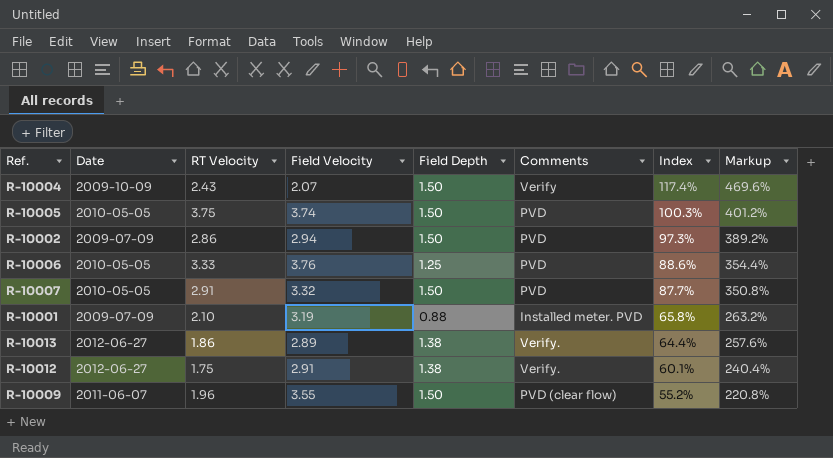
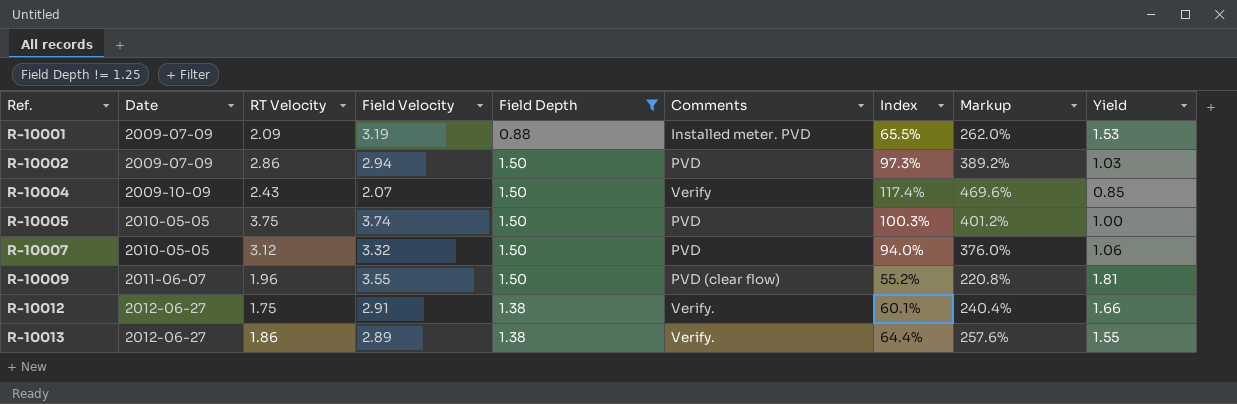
filter: none -> Field Depth != 1.25
row order: Index descending -> Ref. ascending
column Yield | formula: none -> [Field Velocity] / [RT Velocity]
R-10001 | RT Velocity: 2.10 -> 2.09
R-10001 | Index: 65.8% -> 65.5%
R-10001 | Markup: 263.2% -> 262.0%
R-10007 | RT Velocity: 2.91 -> 3.12
R-10007 | Index: 87.7% -> 94.0%
R-10007 | Markup: 350.8% -> 376.0%

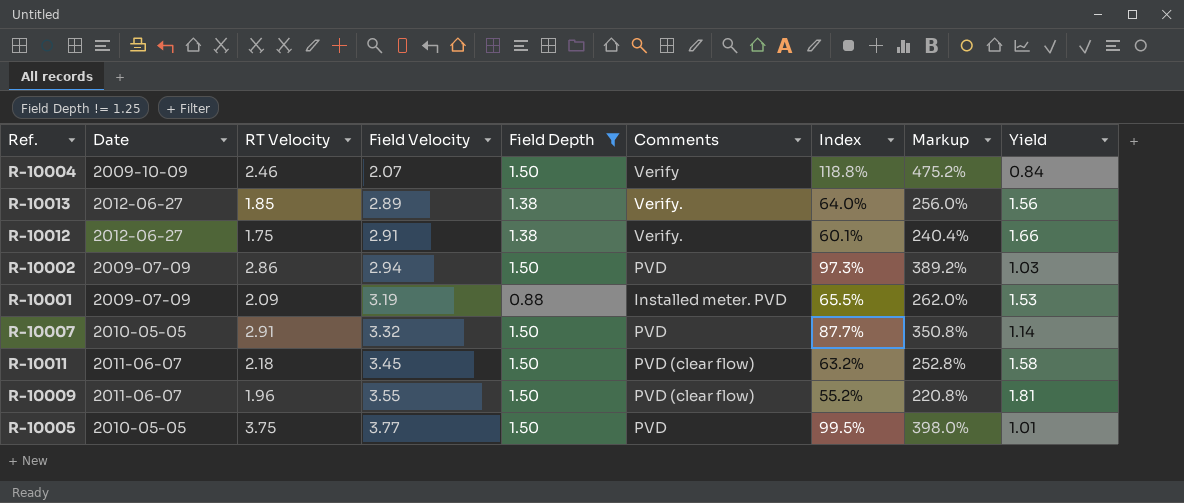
row order: Ref. ascending -> Field Velocity ascending
R-10004 | RT Velocity: 2.43 -> 2.46
R-10004 | Index: 117.4% -> 118.8%
R-10004 | Markup: 469.6% -> 475.2%
R-10004 | Yield: 0.85 -> 0.84
R-10013 | RT Velocity: 1.86 -> 1.85
R-10013 | Index: 64.4% -> 64.0%
R-10013 | Markup: 257.6% -> 256.0%
R-10013 | Yield: 1.55 -> 1.56
R-10007 | RT Velocity: 3.12 -> 2.91
R-10007 | Index: 94.0% -> 87.7%
R-10007 | Markup: 376.0% -> 350.8%
R-10007 | Yield: 1.06 -> 1.14
row R-10011: none -> 2011-06-07 | 2.18 | 3.45 | 1.50 | PVD (clear flow) | 63.2% | 252.8% | 1.58
R-10005 | Field Velocity: 3.74 -> 3.77
R-10005 | Index: 100.3% -> 99.5%
R-10005 | Markup: 401.2% -> 398.0%
R-10005 | Yield: 1.00 -> 1.01

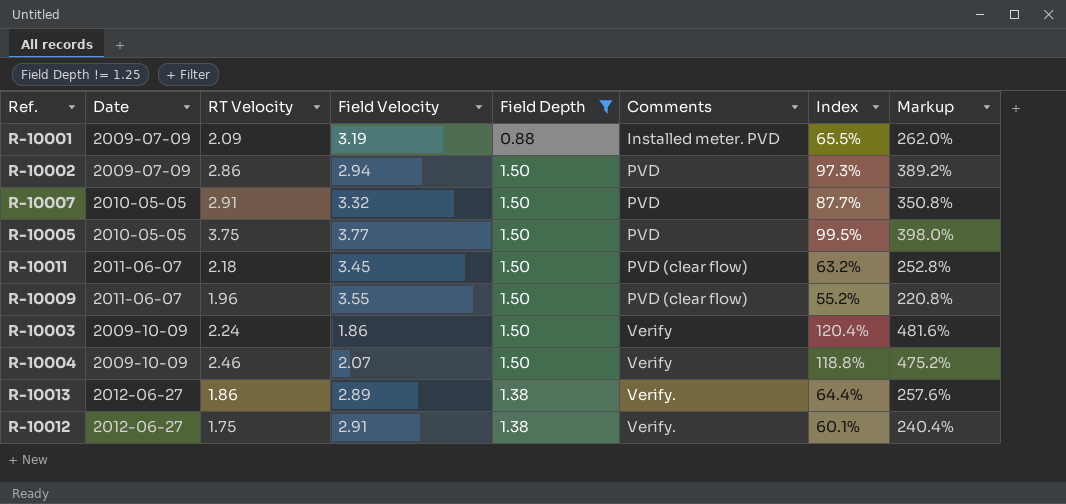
row order: Field Velocity ascending -> Comments ascending
column Yield | formula: [Field Velocity] / [RT Velocity] -> none
row R-10003: none -> 2009-10-09 | 2.24 | 1.86 | 1.50 | Verify | 120.4% | 481.6%
R-10013 | RT Velocity: 1.85 -> 1.86
R-10013 | Index: 64.0% -> 64.4%
R-10013 | Markup: 256.0% -> 257.6%

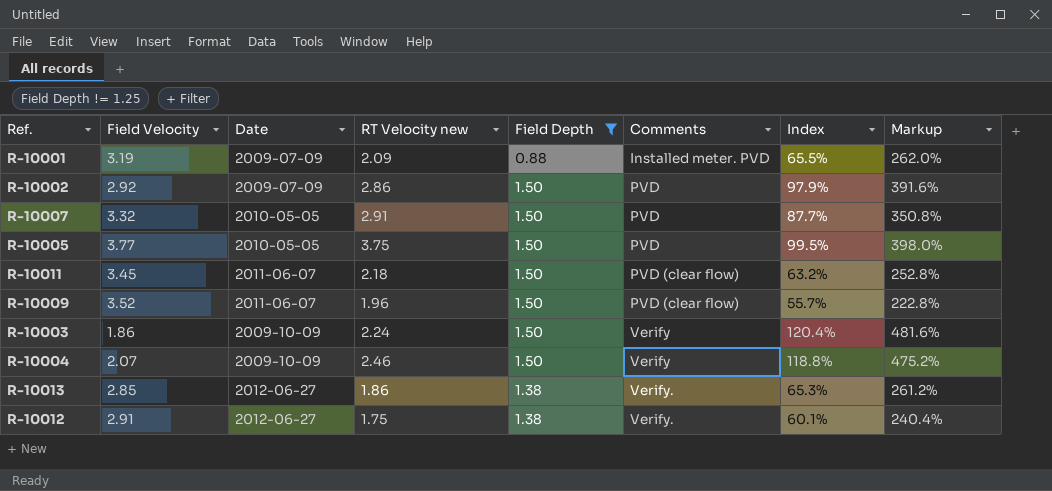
column Field Velocity | position: 4 -> 2
column name: RT Velocity -> RT Velocity new
R-10002 | Field Velocity: 2.94 -> 2.92
R-10002 | Index: 97.3% -> 97.9%
R-10002 | Markup: 389.2% -> 391.6%
R-10009 | Field Velocity: 3.55 -> 3.52
R-10009 | Index: 55.2% -> 55.7%
R-10009 | Markup: 220.8% -> 222.8%
R-10013 | Field Velocity: 2.89 -> 2.85
R-10013 | Index: 64.4% -> 65.3%
R-10013 | Markup: 257.6% -> 261.2%

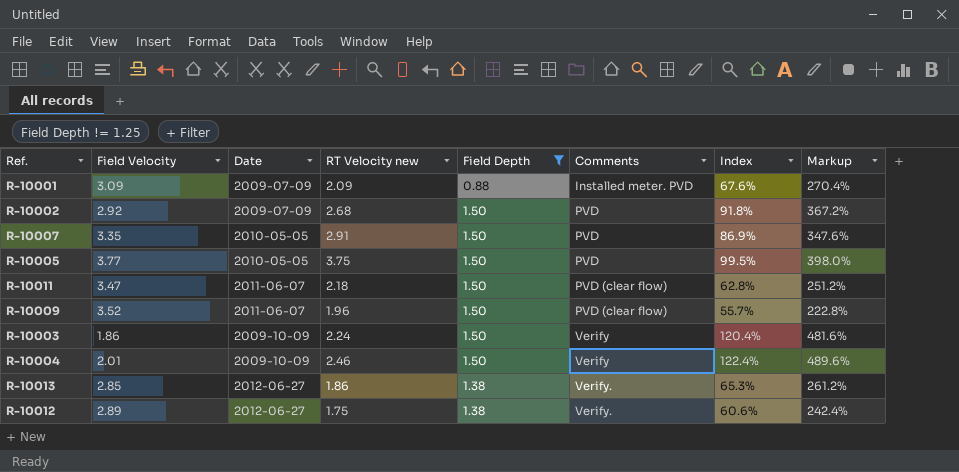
R-10001 | Field Velocity: 3.19 -> 3.09
R-10001 | Index: 65.5% -> 67.6%
R-10001 | Markup: 262.0% -> 270.4%
R-10002 | RT Velocity new: 2.86 -> 2.68
R-10002 | Index: 97.9% -> 91.8%
R-10002 | Markup: 391.6% -> 367.2%
R-10007 | Field Velocity: 3.32 -> 3.35
R-10007 | Index: 87.7% -> 86.9%
R-10007 | Markup: 350.8% -> 347.6%
R-10011 | Field Velocity: 3.45 -> 3.47
R-10011 | Index: 63.2% -> 62.8%
R-10011 | Markup: 252.8% -> 251.2%
R-10004 | Field Velocity: 2.07 -> 2.01
R-10004 | Index: 118.8% -> 122.4%
R-10004 | Markup: 475.2% -> 489.6%
R-10012 | Field Velocity: 2.91 -> 2.89
R-10012 | Index: 60.1% -> 60.6%
R-10012 | Markup: 240.4% -> 242.4%

